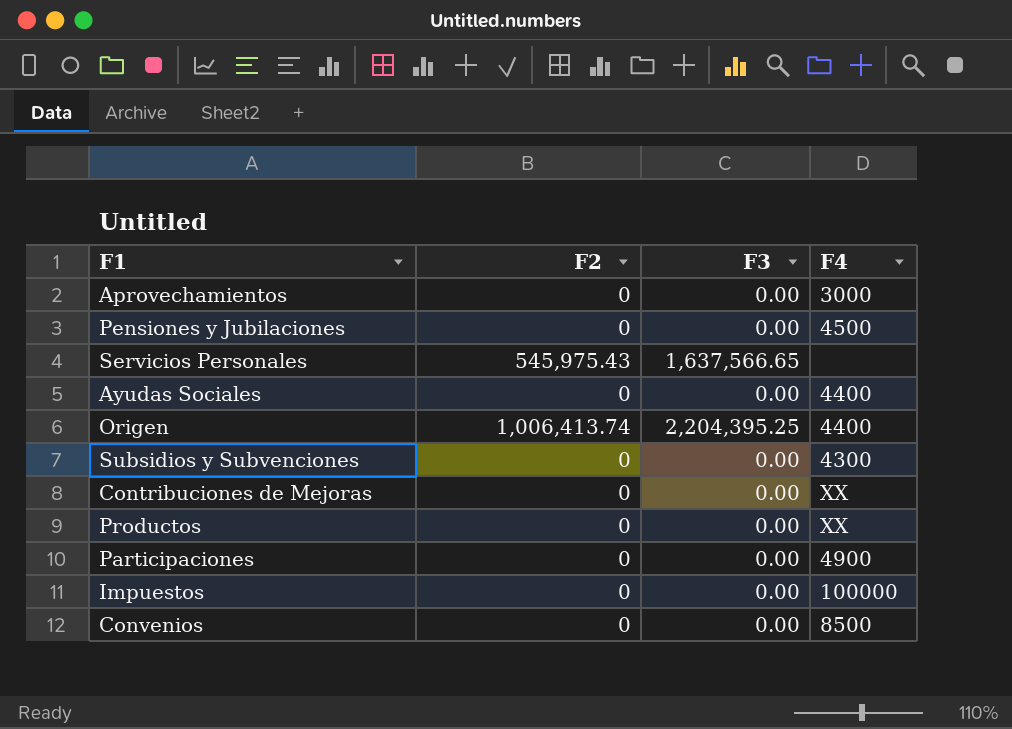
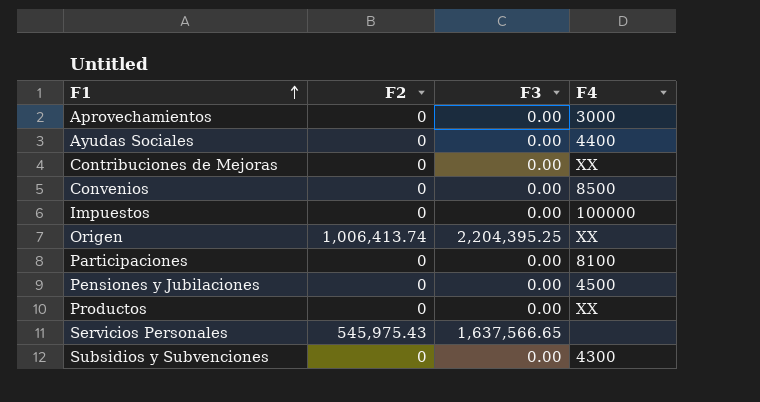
row order: none -> F1 ascending
Origen | F4: 4400 -> XX
Participaciones | F4: 4900 -> 8100

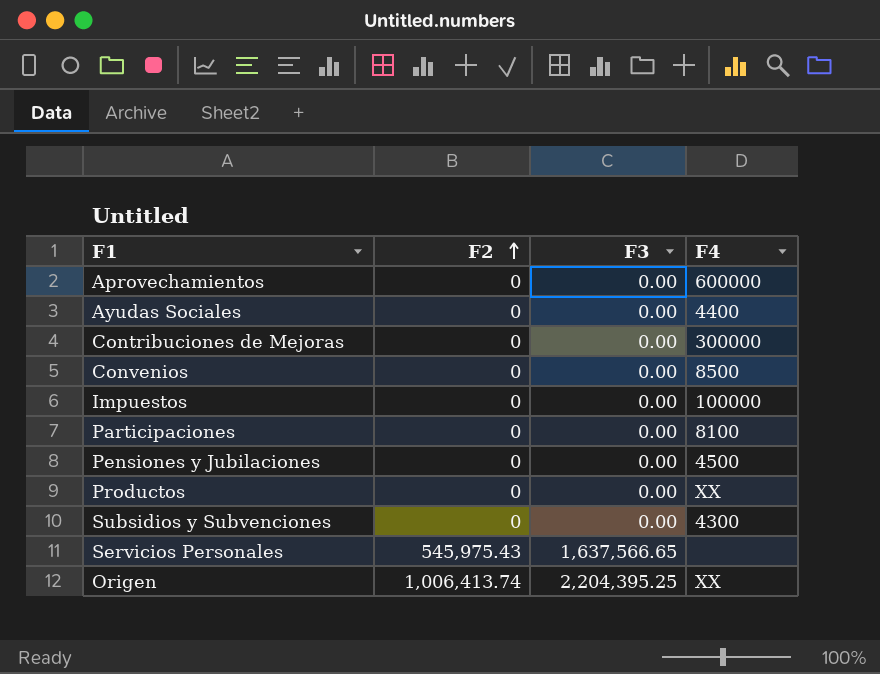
row order: F1 ascending -> F2 ascending
Aprovechamientos | F4: 3000 -> 600000
Contribuciones de Mejoras | F4: XX -> 300000

